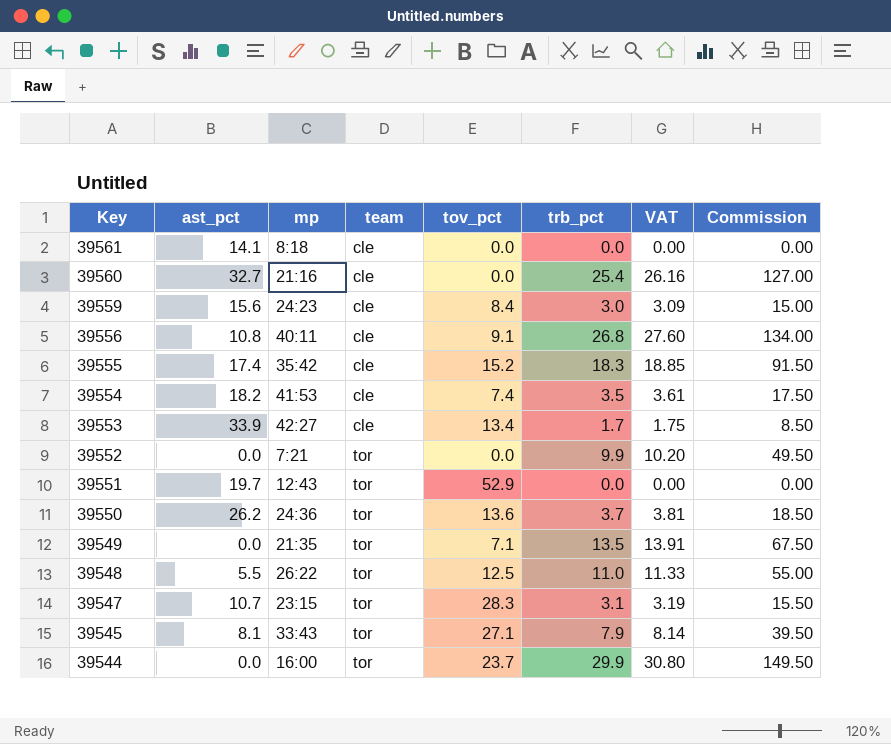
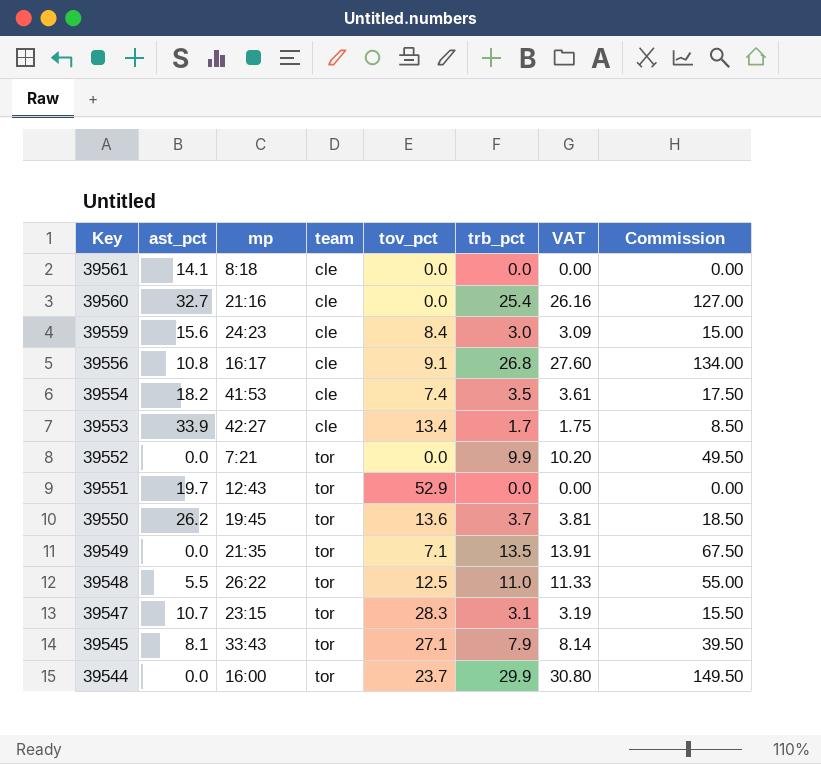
row 39555: 17.4 | 35:42 | cle | 15.2 | 18.3 | 18.85 | 91.50 -> none
39556 | mp: 40:11 -> 16:17
39550 | mp: 24:36 -> 19:45

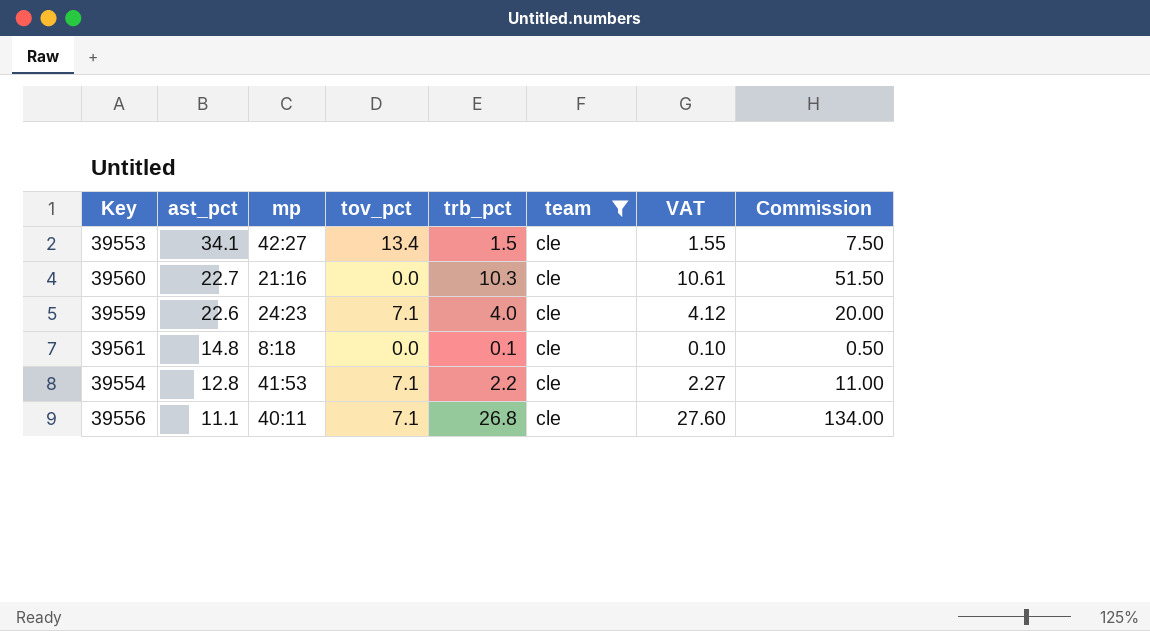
filter: none -> team = cle
row order: Key descending -> ast_pct descending
column team | position: 4 -> 6
39553 | ast_pct: 33.9 -> 34.1
39553 | trb_pct: 1.7 -> 1.5
39553 | VAT: 1.75 -> 1.55
39553 | Commission: 8.50 -> 7.50
39560 | ast_pct: 32.7 -> 22.7
39560 | trb_pct: 25.4 -> 10.3
39560 | VAT: 26.16 -> 10.61
39560 | Commission: 127.00 -> 51.50
39559 | ast_pct: 15.6 -> 22.6
39559 | tov_pct: 8.4 -> 7.1
39559 | trb_pct: 3.0 -> 4.0
39559 | VAT: 3.09 -> 4.12
39559 | Commission: 15.00 -> 20.00
39561 | ast_pct: 14.1 -> 14.8
39561 | trb_pct: 0.0 -> 0.1
39561 | VAT: 0.00 -> 0.10
39561 | Commission: 0.00 -> 0.50
39554 | ast_pct: 18.2 -> 12.8
39554 | tov_pct: 7.4 -> 7.1
39554 | trb_pct: 3.5 -> 2.2
39554 | VAT: 3.61 -> 2.27
39554 | Commission: 17.50 -> 11.00
39556 | ast_pct: 10.8 -> 11.1
39556 | mp: 16:17 -> 40:11
39556 | tov_pct: 9.1 -> 7.1

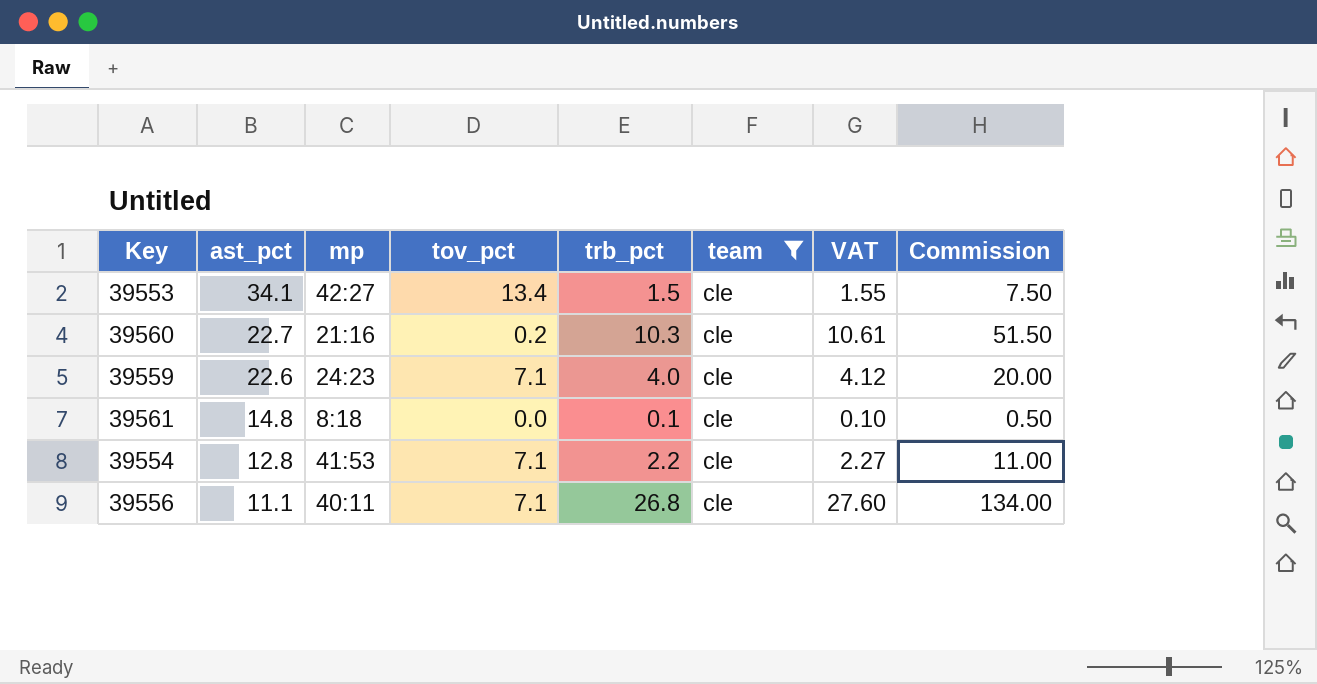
39560 | tov_pct: 0.0 -> 0.2

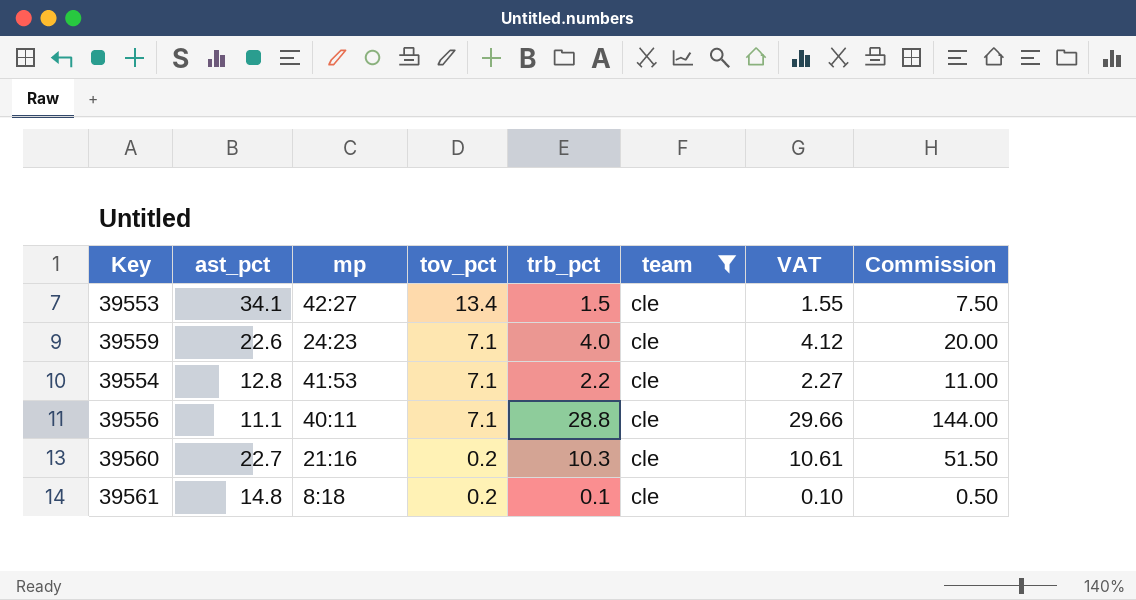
row order: ast_pct descending -> tov_pct descending
39556 | trb_pct: 26.8 -> 28.8
39556 | VAT: 27.60 -> 29.66
39556 | Commission: 134.00 -> 144.00
39561 | tov_pct: 0.0 -> 0.2

